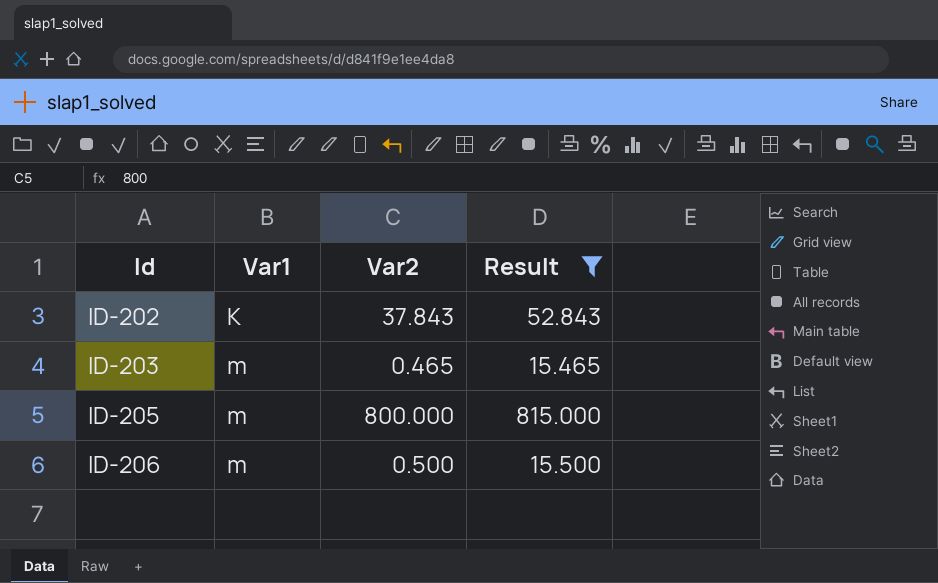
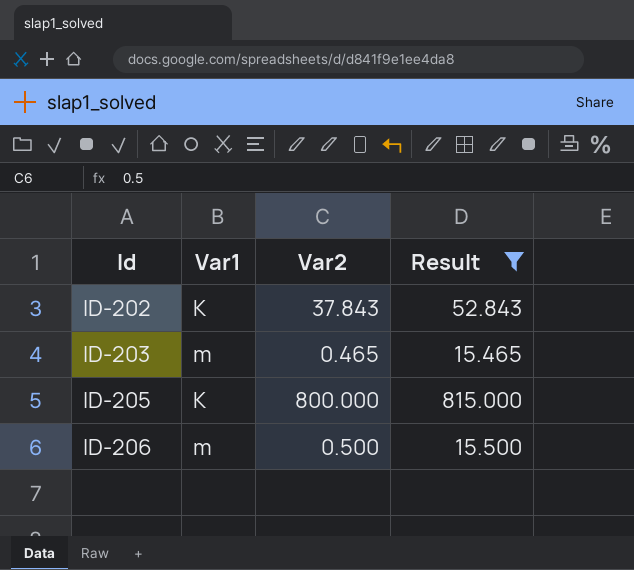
ID-205 | Var1: m -> K

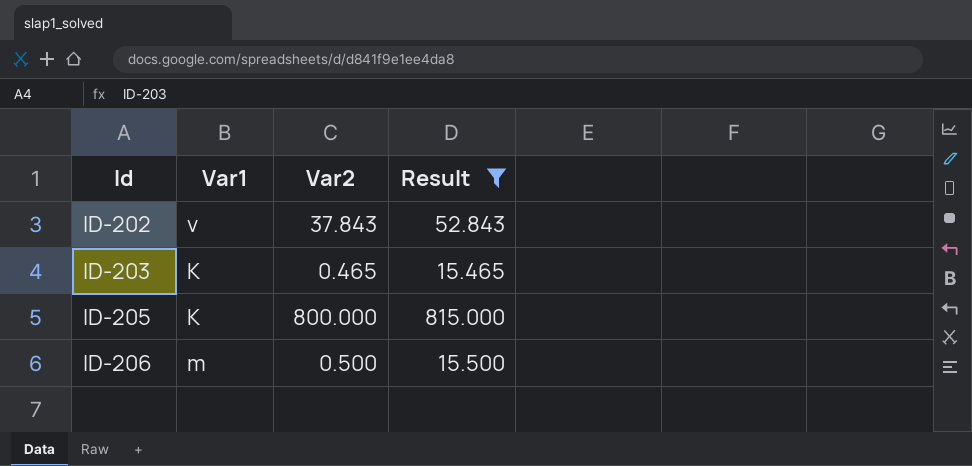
ID-202 | Var1: K -> v
ID-203 | Var1: m -> K

